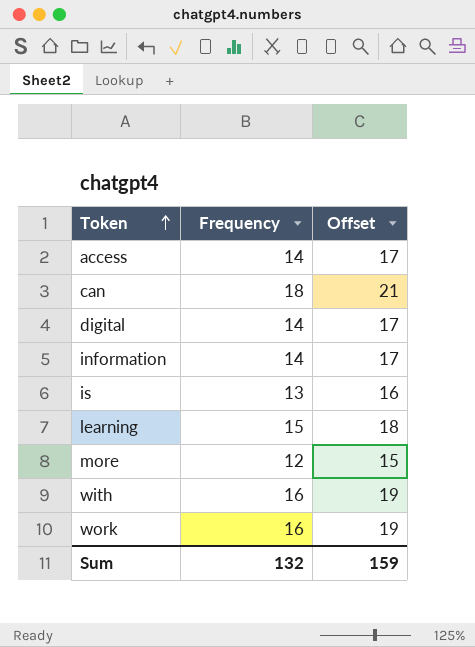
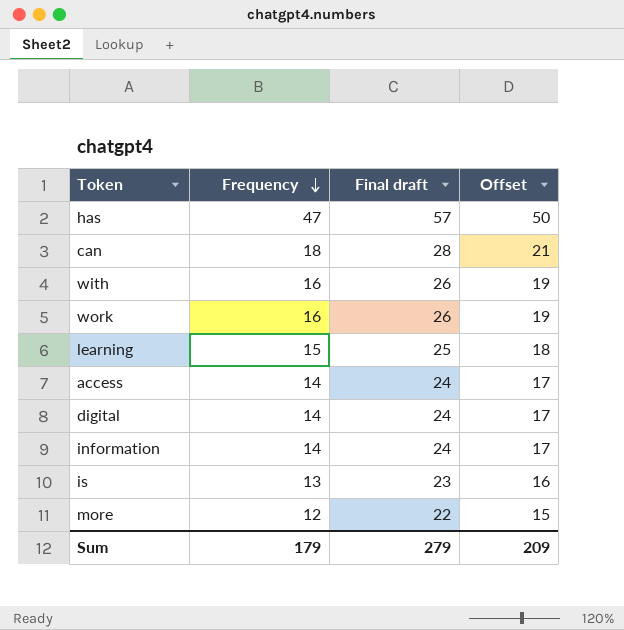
row order: Token ascending -> Frequency descending
column Final draft | formula: none -> [Frequency] + 10
row has: none -> 47 | 57 | 50
Sum | Frequency: 132 -> 179
Sum | Offset: 159 -> 209

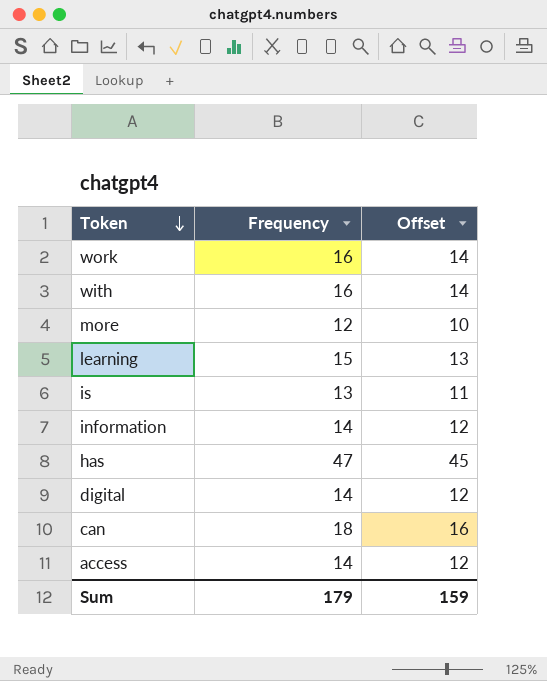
row order: Frequency descending -> Token descending
column Final draft | formula: [Frequency] + 10 -> none
column Offset | formula: [Frequency] + 3 -> [Frequency] - 2
Sum | Offset: 209 -> 159

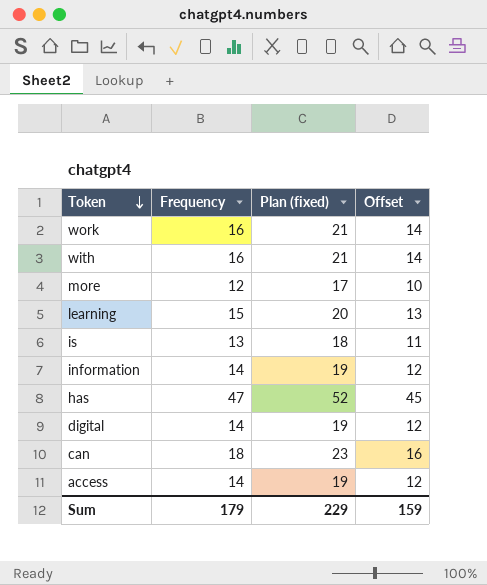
column Plan (fixed) | formula: none -> [Frequency] + 5

